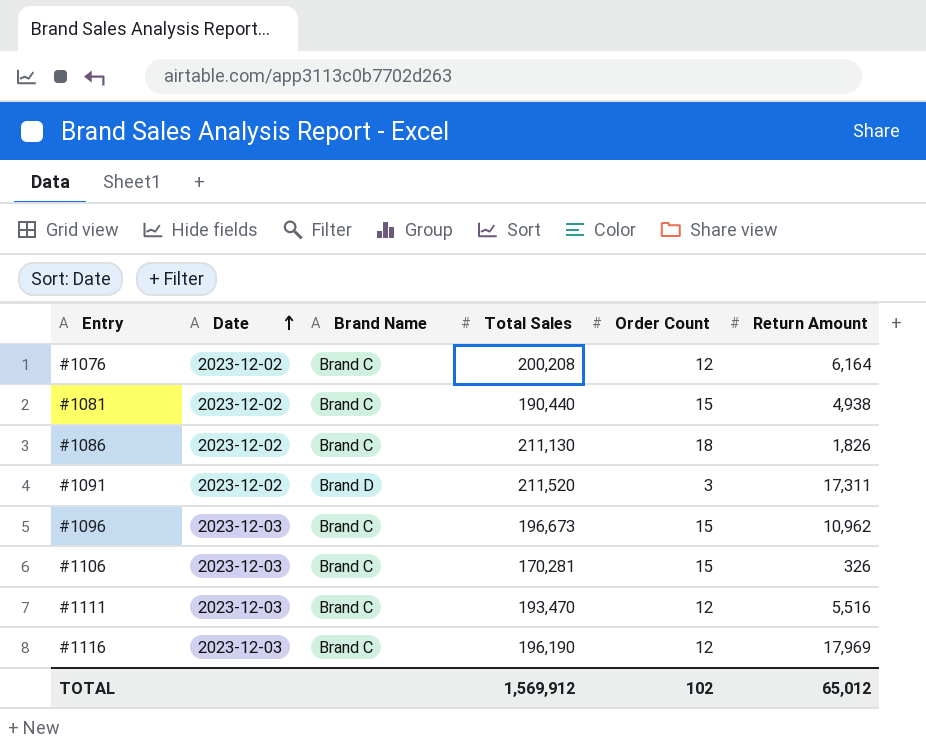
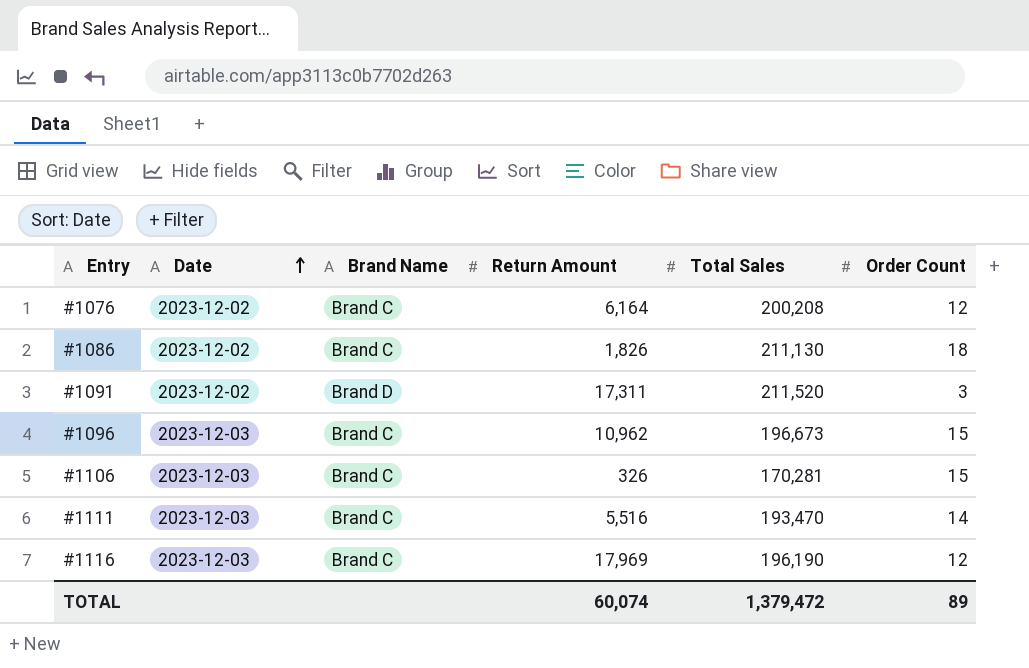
column Return Amount | position: 6 -> 4
row #1081: 2023-12-02 | Brand C | 190,440 | 15 | 4,938 -> none
#1111 | Order Count: 12 -> 14
TOTAL | Return Amount: 65,012 -> 60,074
TOTAL | Total Sales: 1,569,912 -> 1,379,472
TOTAL | Order Count: 102 -> 89

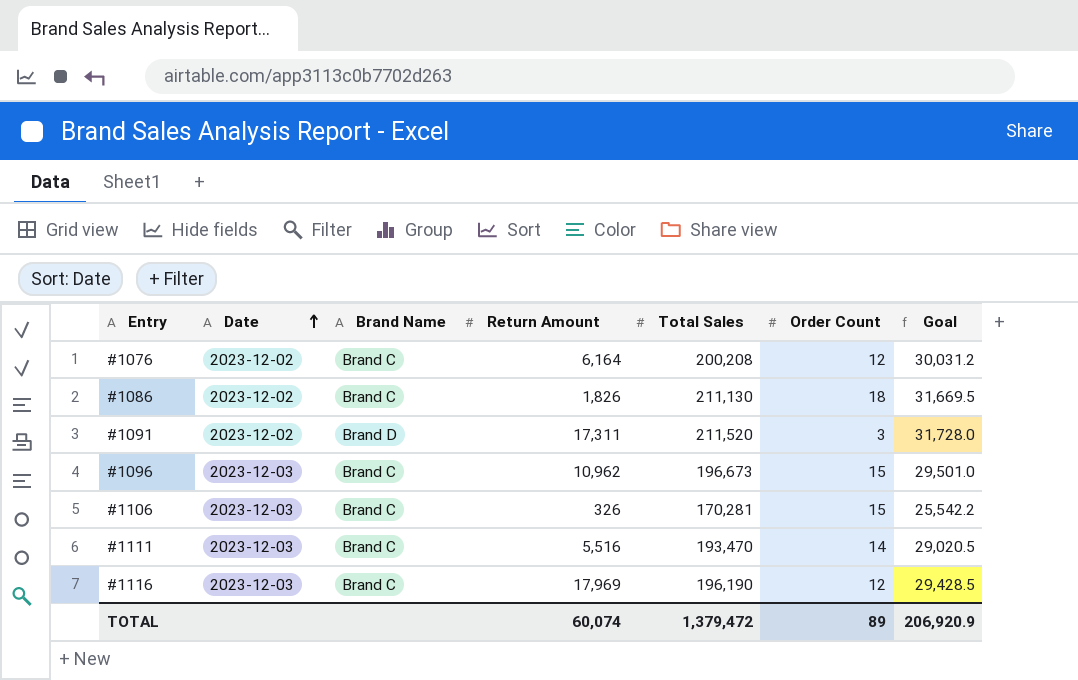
column Goal | formula: none -> [Total Sales] * 0.15

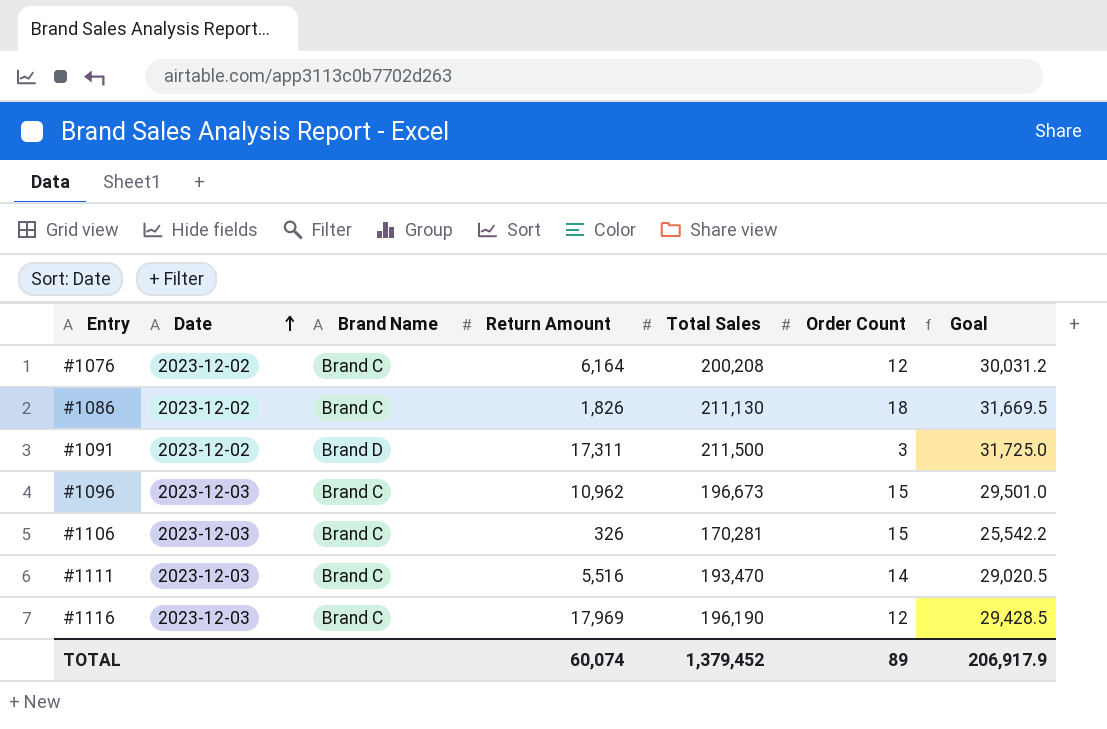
#1091 | Total Sales: 211,520 -> 211,500
#1091 | Goal: 31,728.0 -> 31,725.0
TOTAL | Total Sales: 1,379,472 -> 1,379,452
TOTAL | Goal: 206,920.9 -> 206,917.9

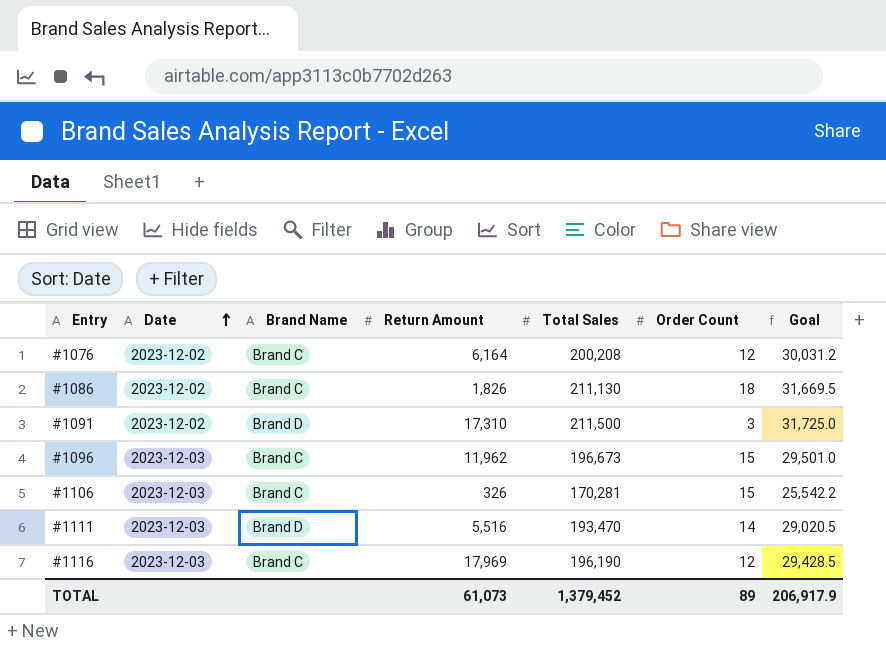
#1091 | Return Amount: 17,311 -> 17,310
#1096 | Return Amount: 10,962 -> 11,962
#1111 | Brand Name: Brand C -> Brand D
TOTAL | Return Amount: 60,074 -> 61,073

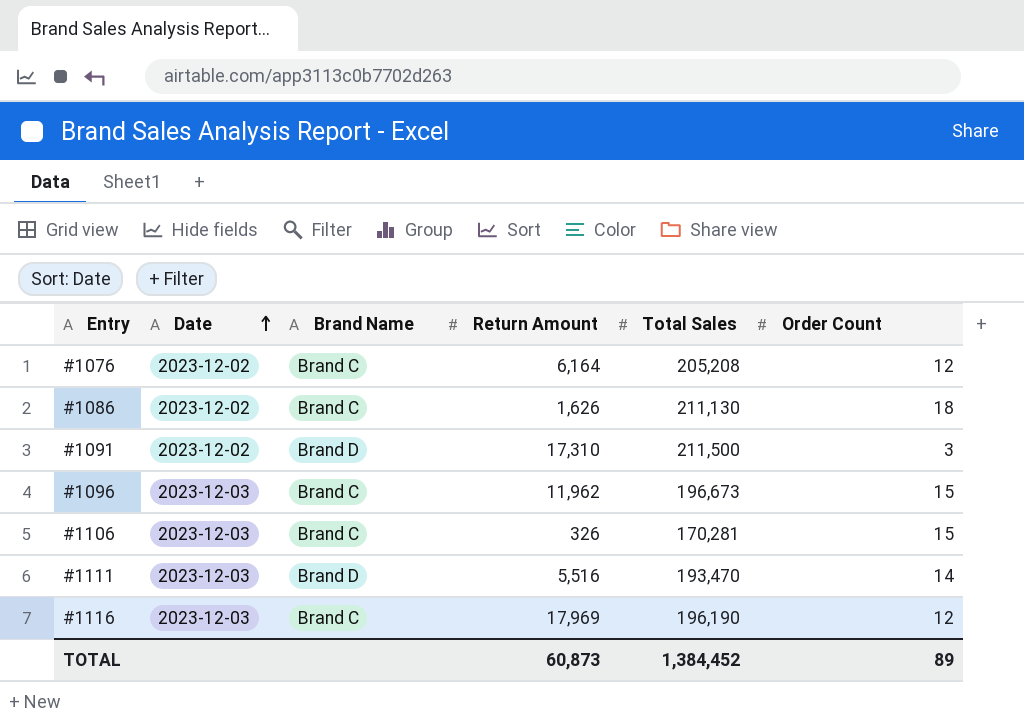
column Goal | formula: [Total Sales] * 0.15 -> none
#1076 | Total Sales: 200,208 -> 205,208
#1086 | Return Amount: 1,826 -> 1,626
TOTAL | Return Amount: 61,073 -> 60,873
TOTAL | Total Sales: 1,379,452 -> 1,384,452

